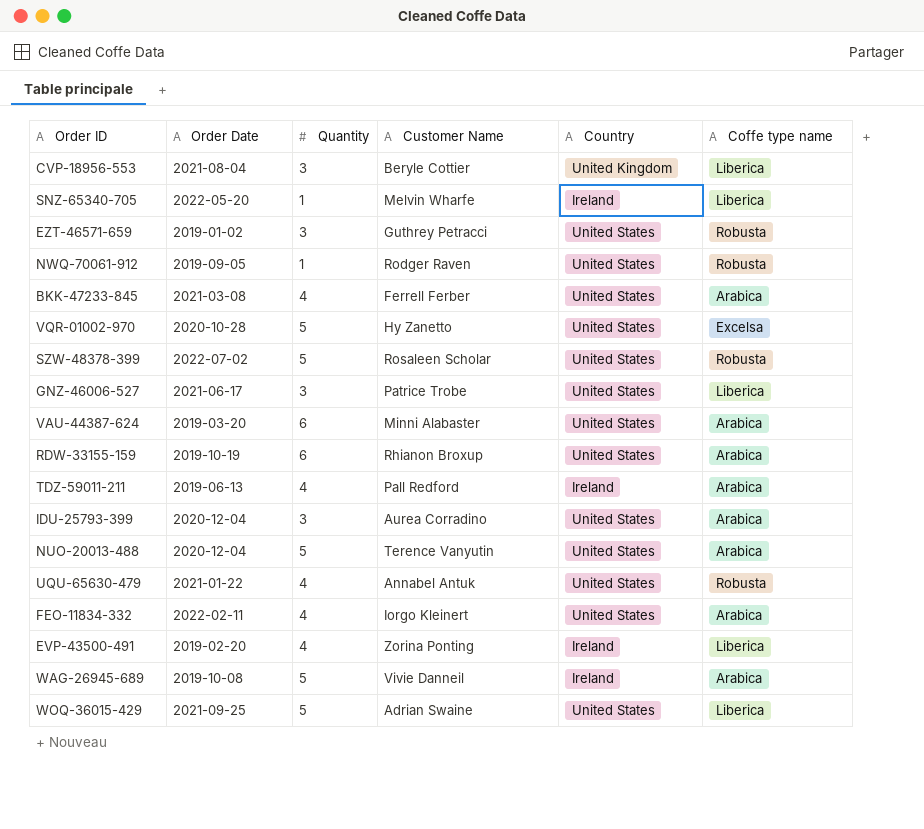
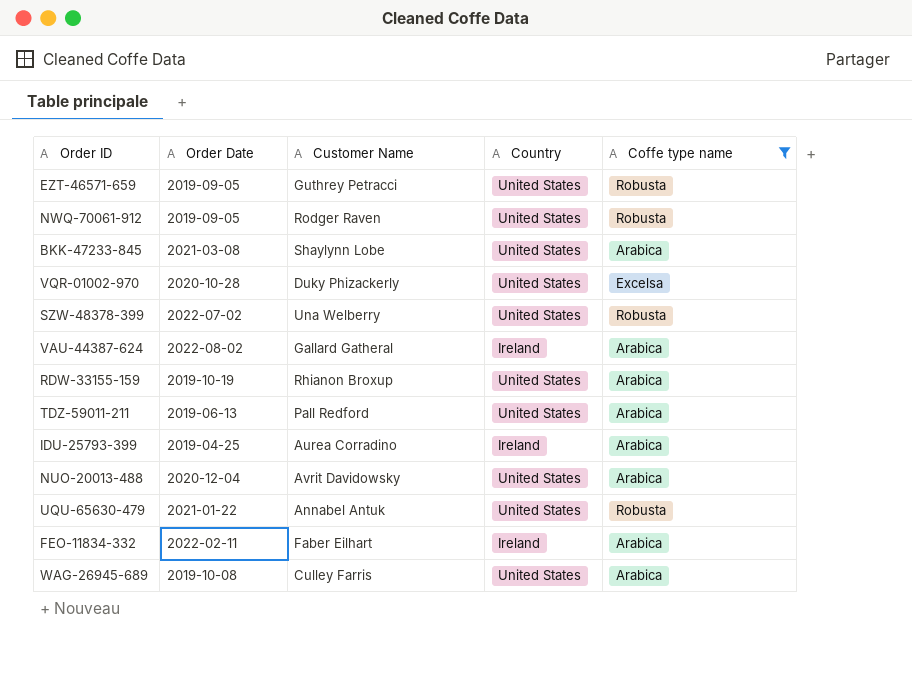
filter: none -> Coffe type name != Liberica
column Quantity | position: 3 -> none
EZT-46571-659 | Order Date: 2019-01-02 -> 2019-09-05
BKK-47233-845 | Customer Name: Ferrell Ferber -> Shaylynn Lobe
VQR-01002-970 | Customer Name: Hy Zanetto -> Duky Phizackerly
SZW-48378-399 | Customer Name: Rosaleen Scholar -> Una Welberry
VAU-44387-624 | Order Date: 2019-03-20 -> 2022-08-02
VAU-44387-624 | Customer Name: Minni Alabaster -> Gallard Gatheral
VAU-44387-624 | Country: United States -> Ireland
TDZ-59011-211 | Country: Ireland -> United States
IDU-25793-399 | Order Date: 2020-12-04 -> 2019-04-25
IDU-25793-399 | Country: United States -> Ireland
NUO-20013-488 | Customer Name: Terence Vanyutin -> Avrit Davidowsky
FEO-11834-332 | Customer Name: Iorgo Kleinert -> Faber Eilhart
FEO-11834-332 | Country: United States -> Ireland
WAG-26945-689 | Customer Name: Vivie Danneil -> Culley Farris
WAG-26945-689 | Country: Ireland -> United States

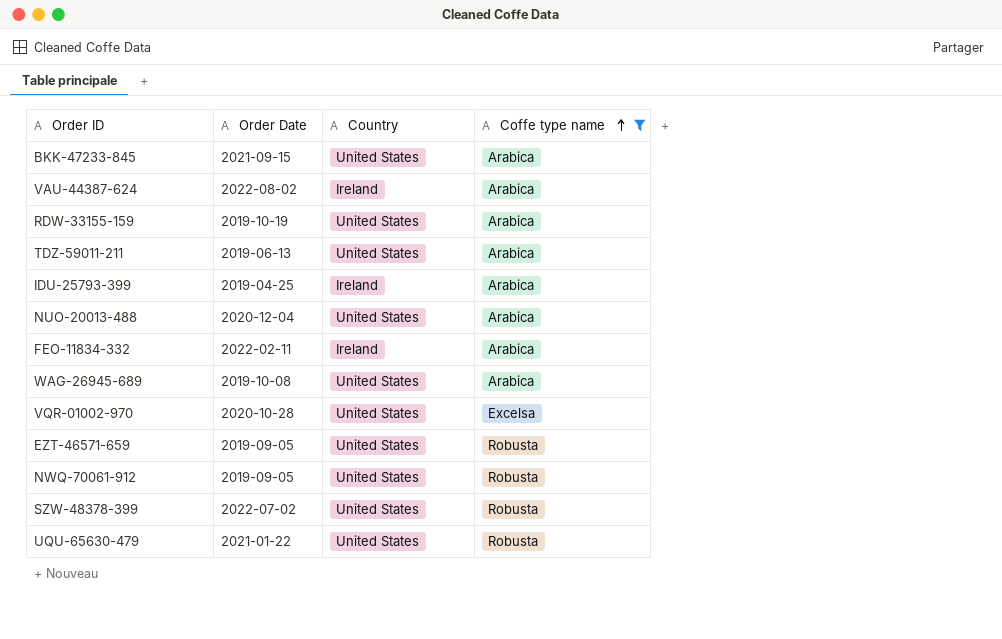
row order: none -> Coffe type name ascending
column Customer Name | position: 3 -> none
BKK-47233-845 | Order Date: 2021-03-08 -> 2021-09-15

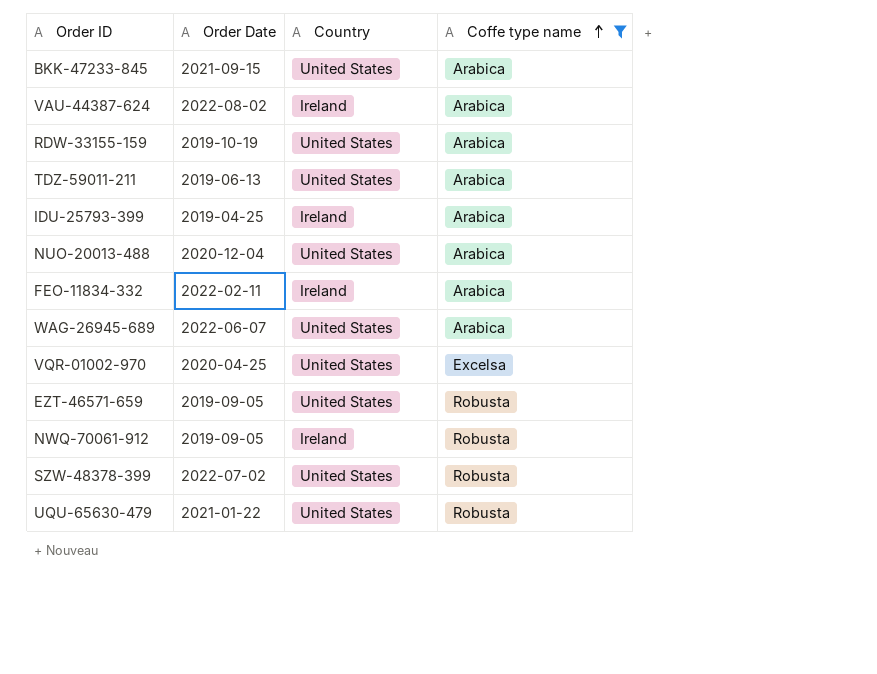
WAG-26945-689 | Order Date: 2019-10-08 -> 2022-06-07
VQR-01002-970 | Order Date: 2020-10-28 -> 2020-04-25
NWQ-70061-912 | Country: United States -> Ireland

